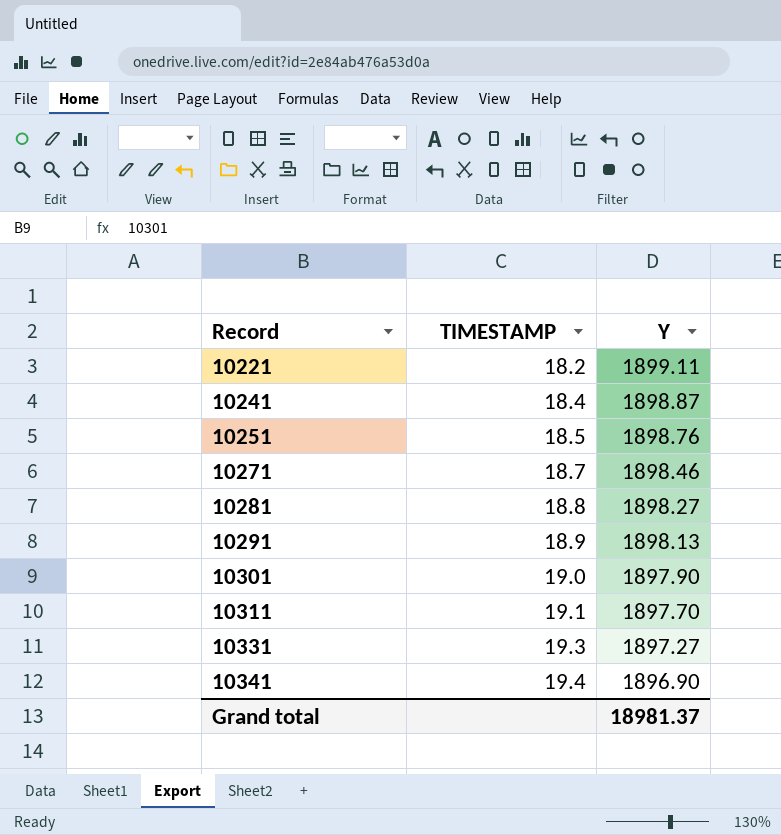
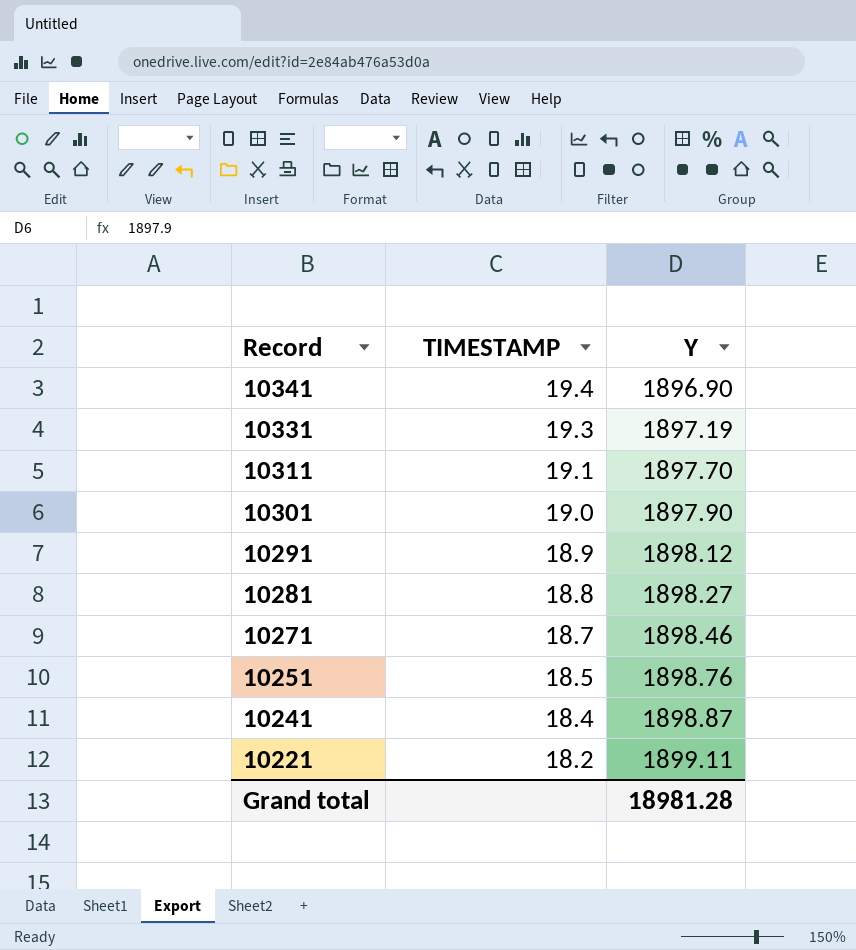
row order: Record ascending -> Record descending
10331 | Y: 1897.27 -> 1897.19
10291 | Y: 1898.13 -> 1898.12
Grand total | Y: 18981.37 -> 18981.28

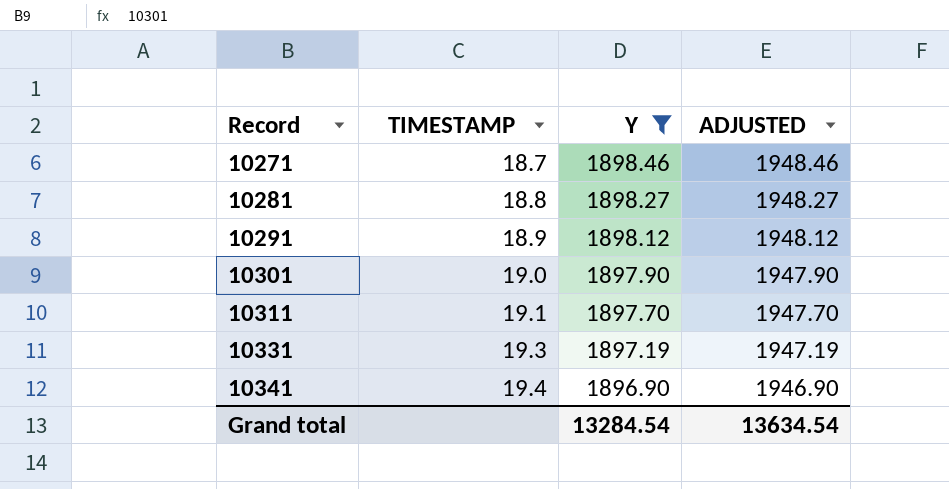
filter: none -> Y <= 1898.46
row order: Record descending -> Record ascending
column ADJUSTED | formula: none -> [Y] + 50
Grand total | Y: 18981.28 -> 13284.54

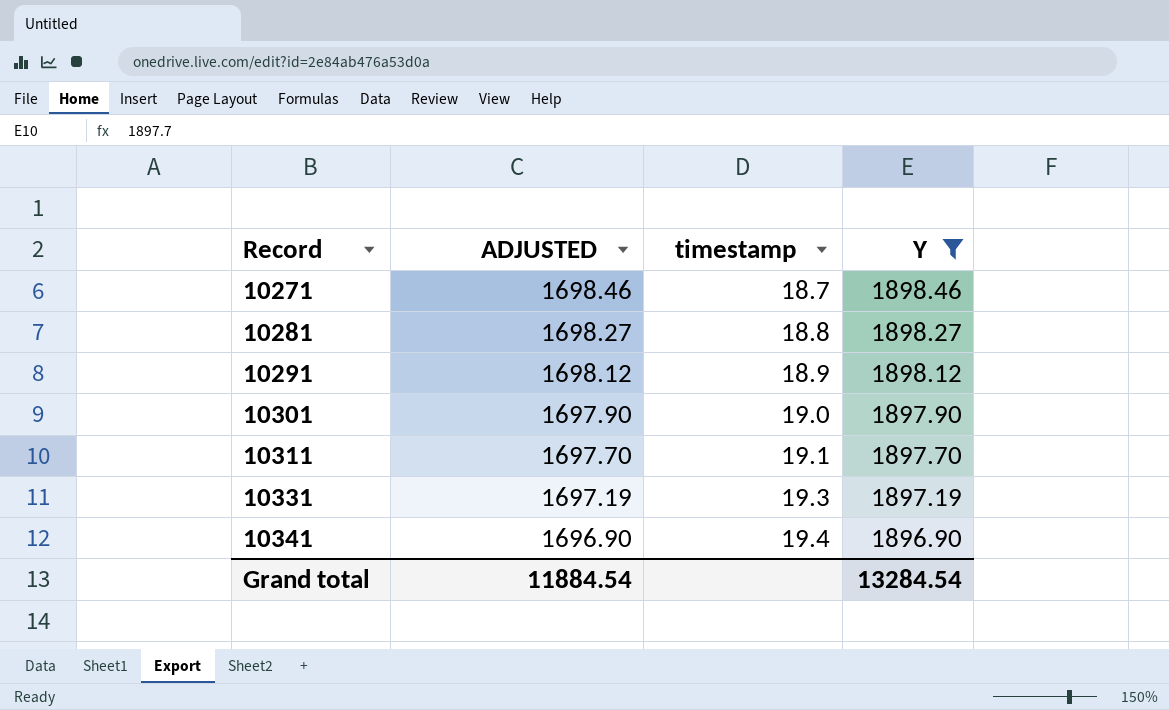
column ADJUSTED | formula: [Y] + 50 -> [Y] - 200
column ADJUSTED | position: 4 -> 2
column name: TIMESTAMP -> timestamp
Grand total | ADJUSTED: 13634.54 -> 11884.54

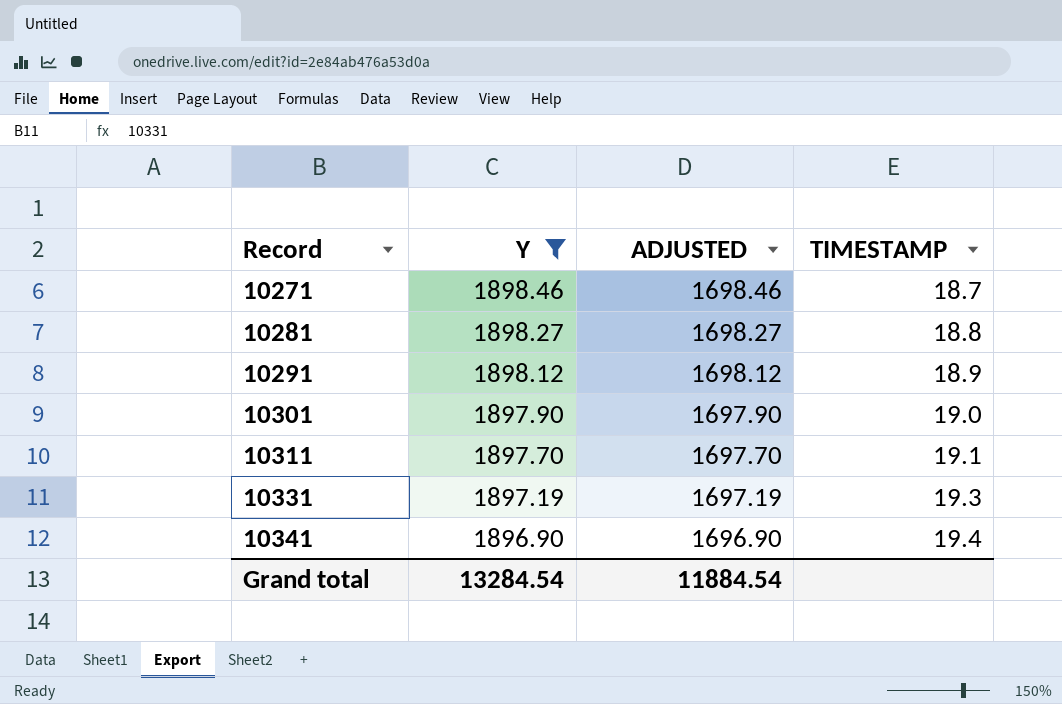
column Y | position: 4 -> 2
column name: timestamp -> TIMESTAMP

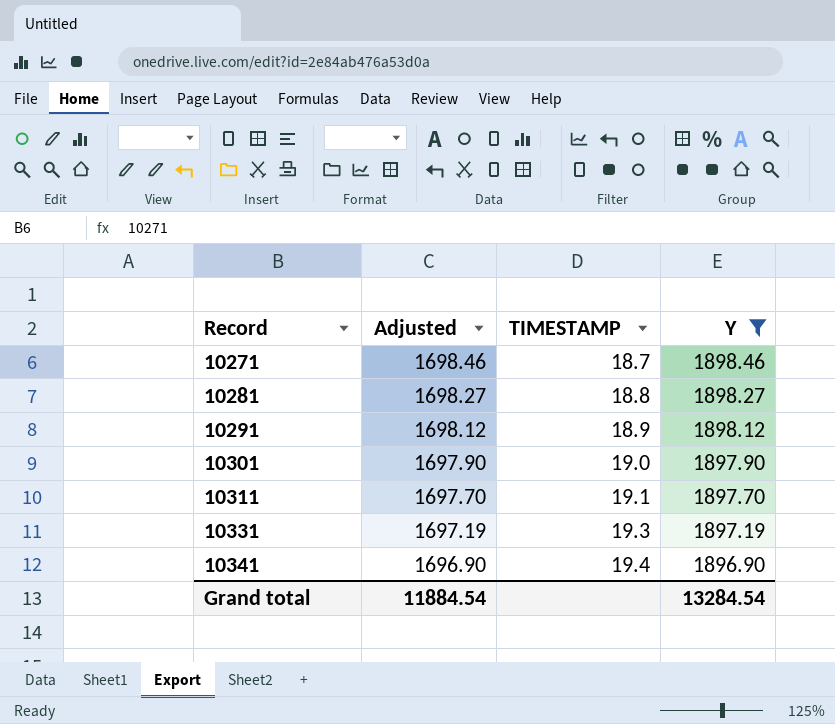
column name: ADJUSTED -> Adjusted
column Y | position: 2 -> 4

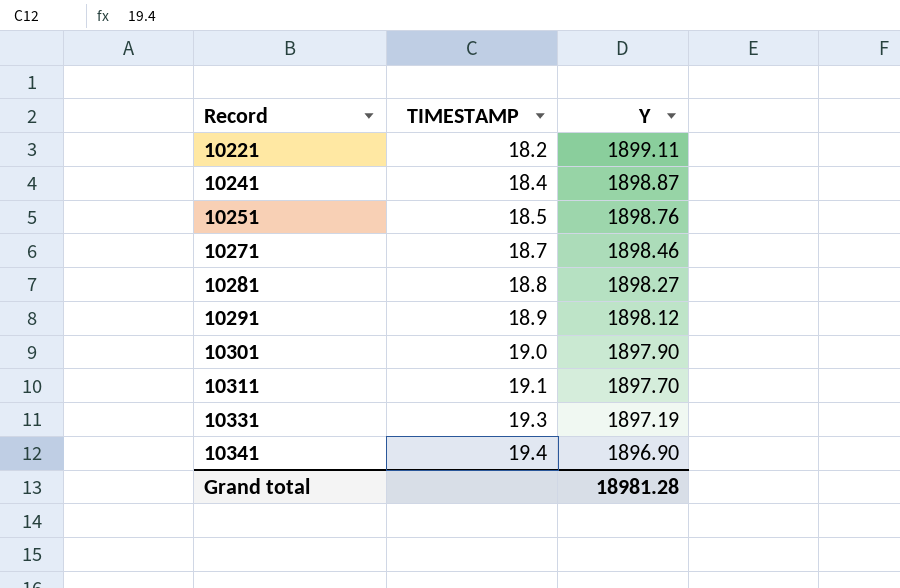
filter: Y <= 1898.46 -> none
column Adjusted | formula: [Y] - 200 -> none
Grand total | Y: 13284.54 -> 18981.28

